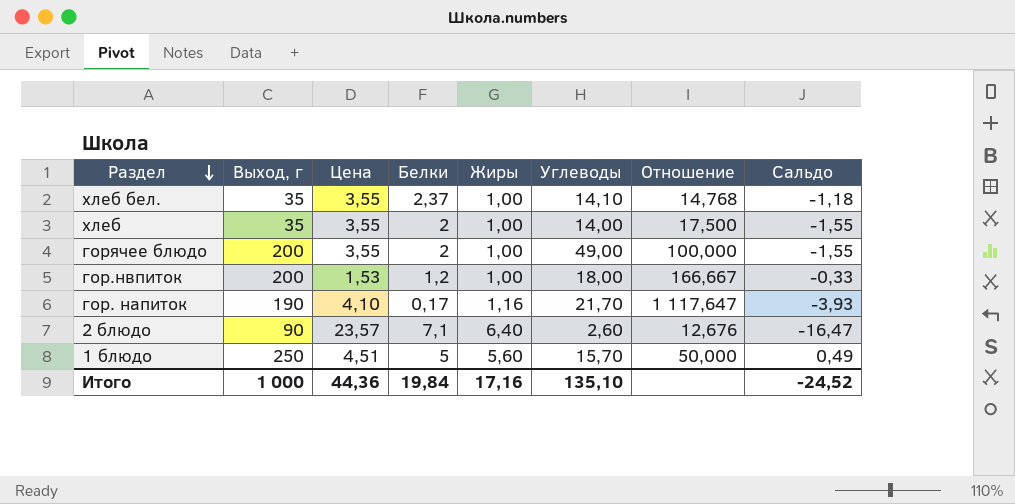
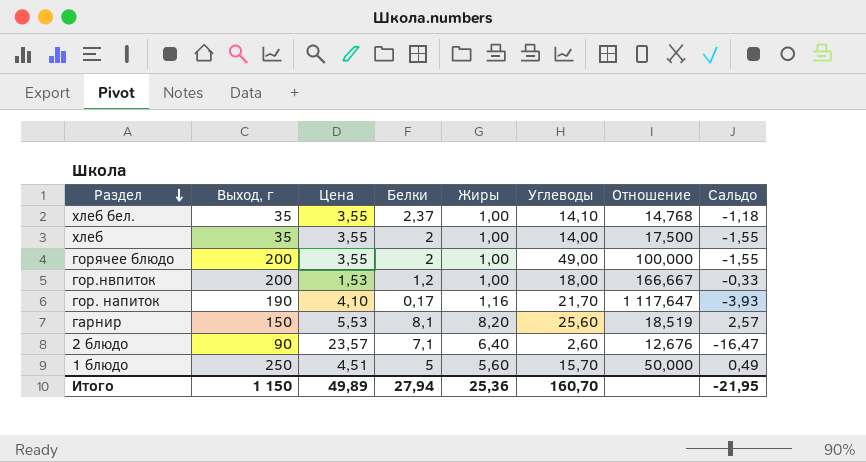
row гарнир: none -> 150 | 5,53 | 8,1 | 8,20 | 25,60 | 18,519 | 2,57
Итого | Выход, г: 1 000 -> 1 150
Итого | Цена: 44,36 -> 49,89
Итого | Белки: 19,84 -> 27,94
Итого | Жиры: 17,16 -> 25,36
Итого | Углеводы: 135,10 -> 160,70
Итого | Сальдо: -24,52 -> -21,95

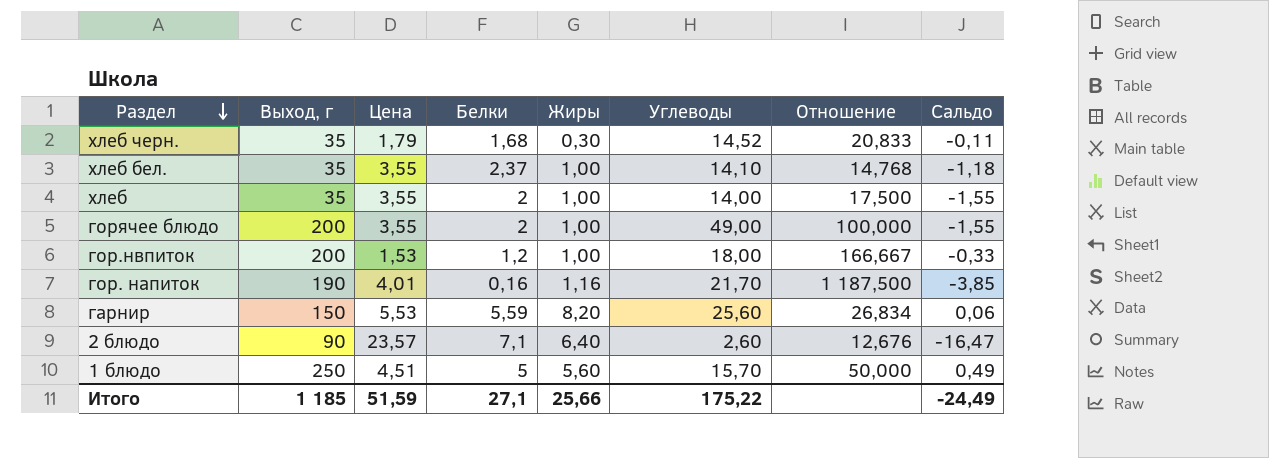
row хлеб черн.: none -> 35 | 1,79 | 1,68 | 0,30 | 14,52 | 20,833 | -0,11
гор. напиток | Цена: 4,10 -> 4,01
гор. напиток | Белки: 0,17 -> 0,16
гор. напиток | Отношение: 1 117,647 -> 1 187,500
гор. напиток | Сальдо: -3,93 -> -3,85
гарнир | Белки: 8,1 -> 5,59
гарнир | Отношение: 18,519 -> 26,834
гарнир | Сальдо: 2,57 -> 0,06
Итого | Выход, г: 1 150 -> 1 185
Итого | Цена: 49,89 -> 51,59
Итого | Белки: 27,94 -> 27,1
Итого | Жиры: 25,36 -> 25,66
Итого | Углеводы: 160,70 -> 175,22
Итого | Сальдо: -21,95 -> -24,49

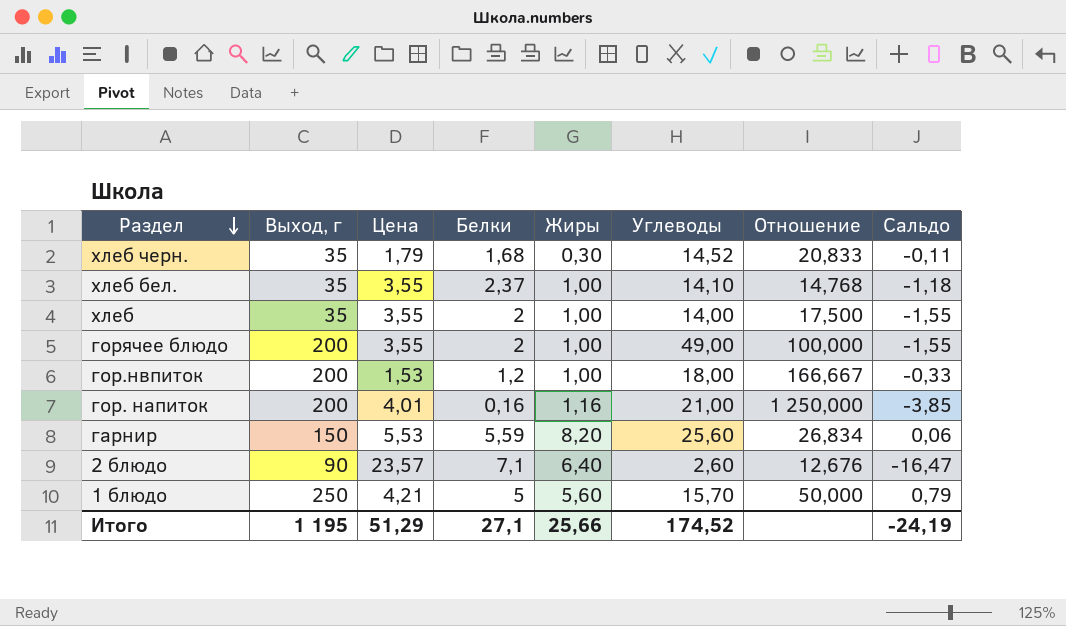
гор. напиток | Выход, г: 190 -> 200
гор. напиток | Углеводы: 21,70 -> 21,00
гор. напиток | Отношение: 1 187,500 -> 1 250,000
1 блюдо | Цена: 4,51 -> 4,21
1 блюдо | Сальдо: 0,49 -> 0,79
Итого | Выход, г: 1 185 -> 1 195
Итого | Цена: 51,59 -> 51,29
Итого | Углеводы: 175,22 -> 174,52
Итого | Сальдо: -24,49 -> -24,19

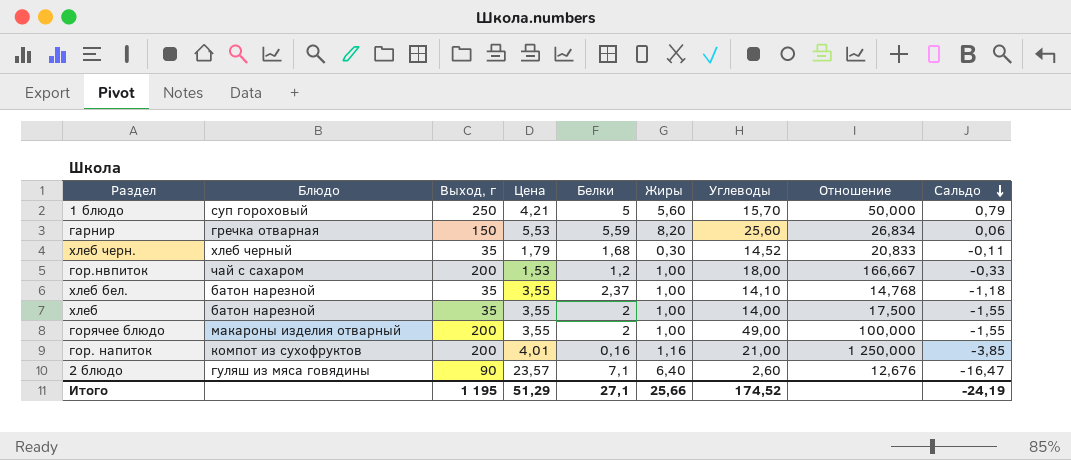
row order: Раздел descending -> Сальдо descending
column Блюдо | position: none -> 2

